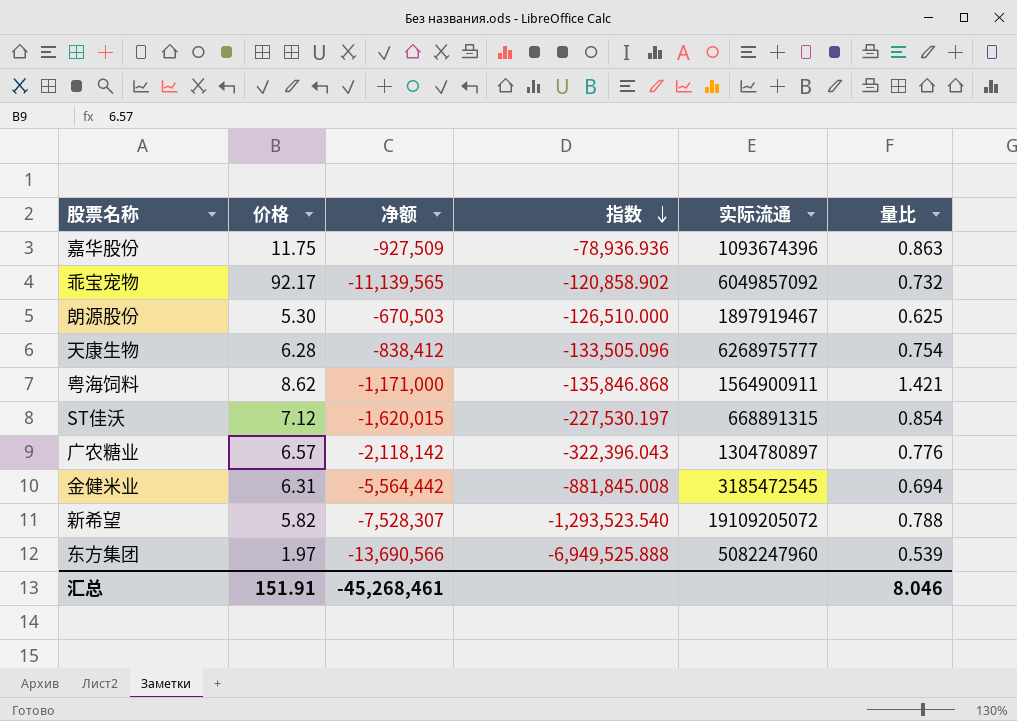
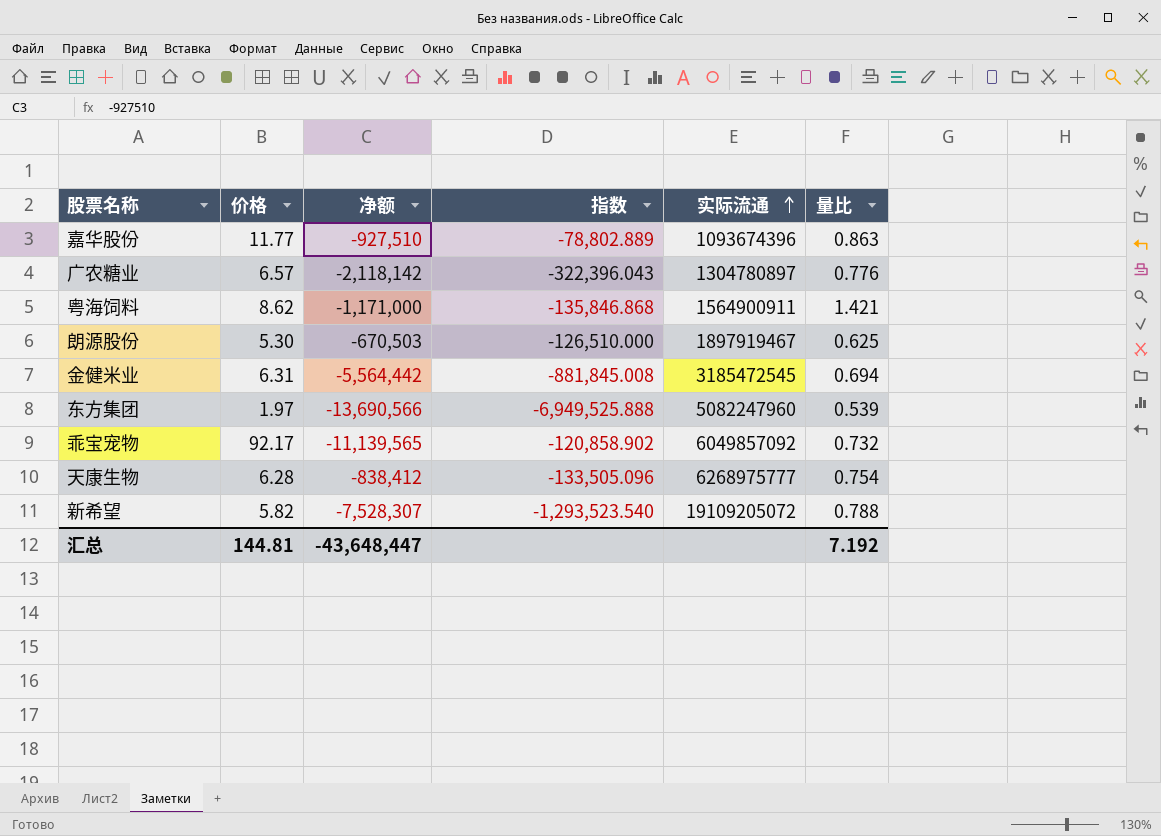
row order: 指数 descending -> 实际流通 ascending
row ST佳沃: 7.12 | -1,620,015 | -227,530.197 | 668891315 | 0.854 -> none
嘉华股份 | 价格: 11.75 -> 11.77
嘉华股份 | 净额: -927,509 -> -927,510
嘉华股份 | 指数: -78,936.936 -> -78,802.889
汇总 | 价格: 151.91 -> 144.81
汇总 | 净额: -45,268,461 -> -43,648,447
汇总 | 量比: 8.046 -> 7.192

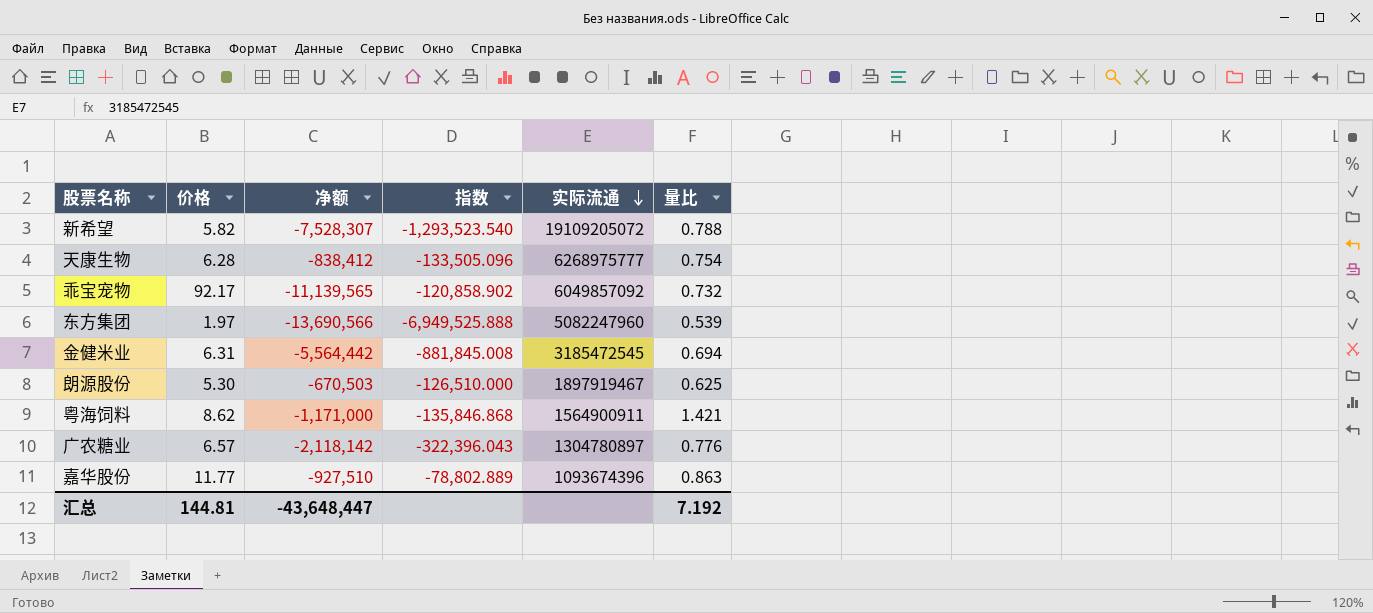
row order: 实际流通 ascending -> 实际流通 descending

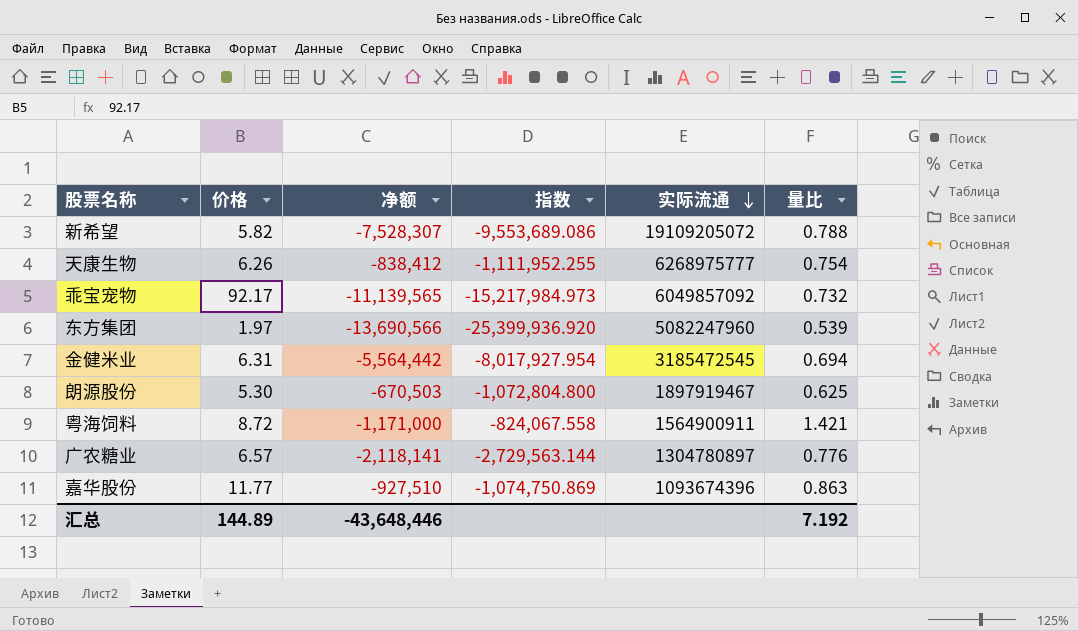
column 指数 | formula: [净额] / [价格] -> [净额] / [量比]
天康生物 | 价格: 6.28 -> 6.26
粤海饲料 | 价格: 8.62 -> 8.72
广农糖业 | 净额: -2,118,142 -> -2,118,141
汇总 | 价格: 144.81 -> 144.89
汇总 | 净额: -43,648,447 -> -43,648,446

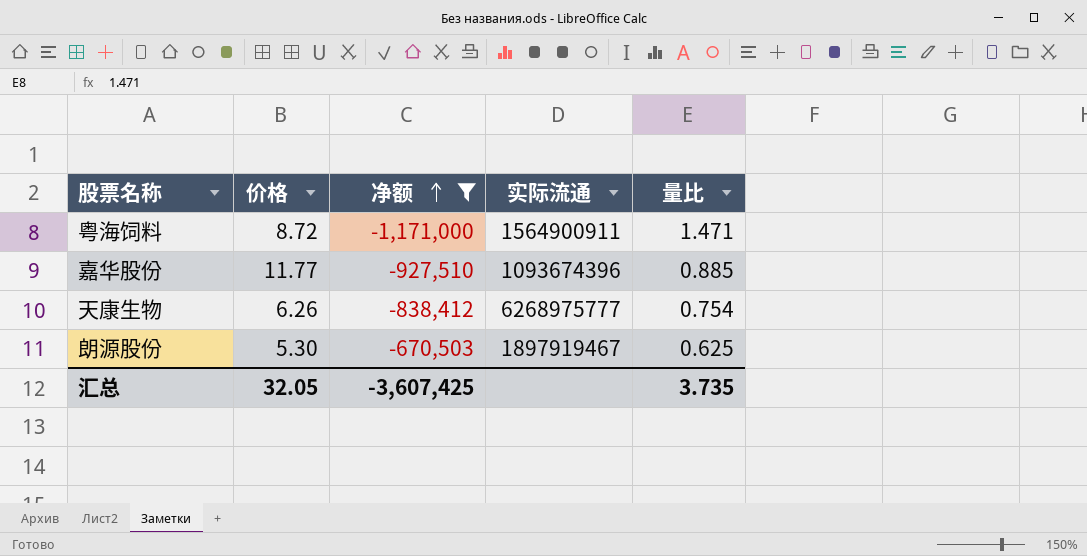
filter: none -> 净额 >= -1,171,000
row order: 实际流通 descending -> 净额 ascending
column 指数 | formula: [净额] / [量比] -> none
粤海饲料 | 量比: 1.421 -> 1.471
嘉华股份 | 量比: 0.863 -> 0.885
汇总 | 价格: 144.89 -> 32.05
汇总 | 净额: -43,648,446 -> -3,607,425
汇总 | 量比: 7.192 -> 3.735

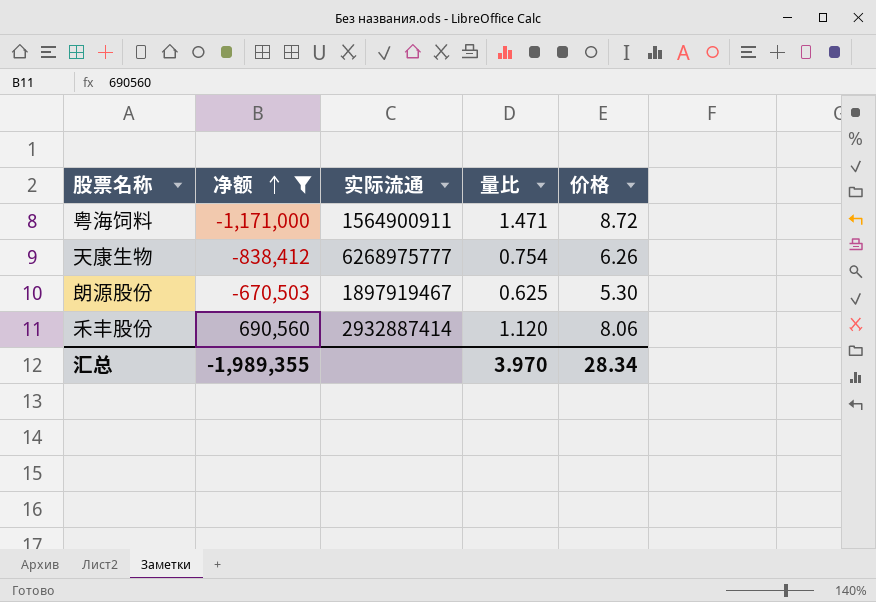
column 价格 | position: 2 -> 5
row 嘉华股份: 11.77 | -927,510 | 1093674396 | 0.885 -> none
row 禾丰股份: none -> 690,560 | 2932887414 | 1.120 | 8.06
汇总 | 净额: -3,607,425 -> -1,989,355
汇总 | 量比: 3.735 -> 3.970
汇总 | 价格: 32.05 -> 28.34

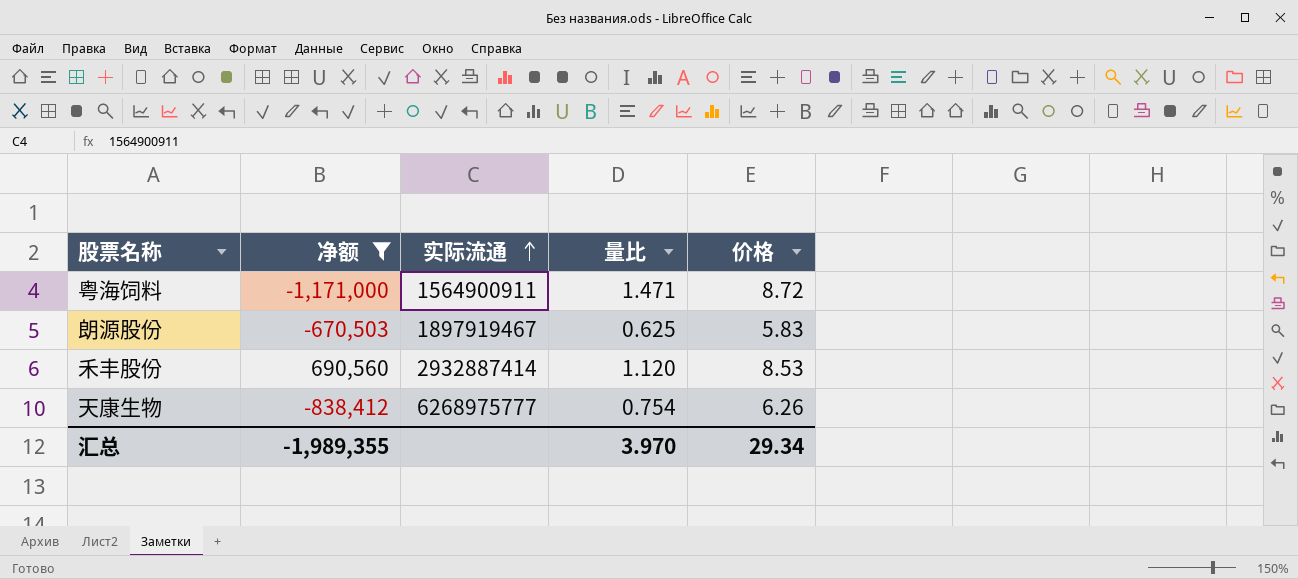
row order: 净额 ascending -> 实际流通 ascending
朗源股份 | 价格: 5.30 -> 5.83
禾丰股份 | 价格: 8.06 -> 8.53
汇总 | 价格: 28.34 -> 29.34

